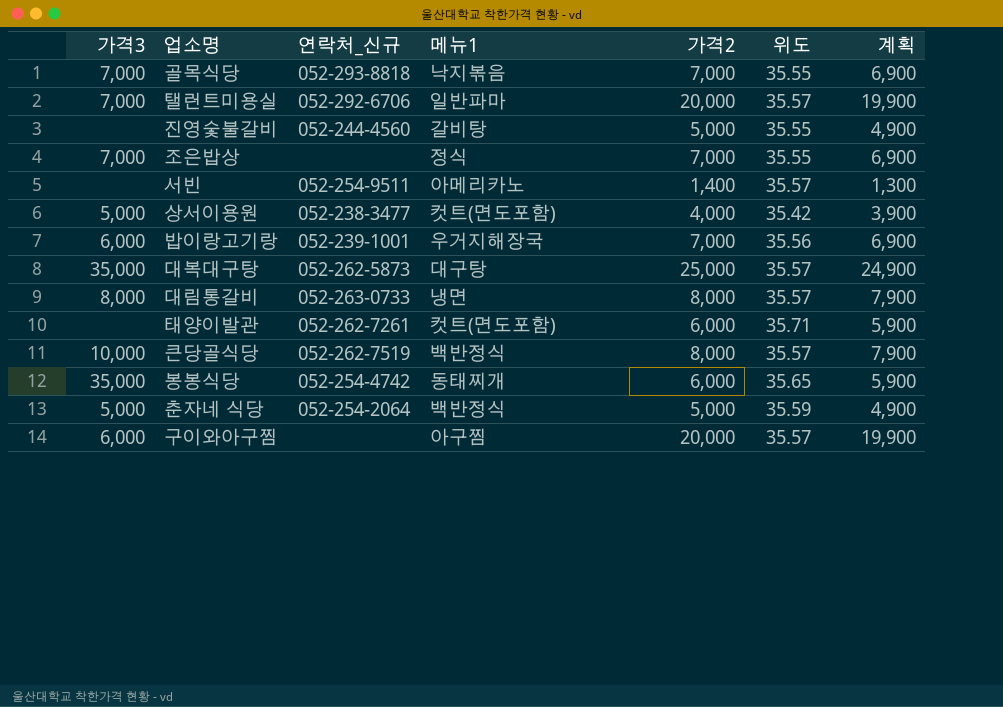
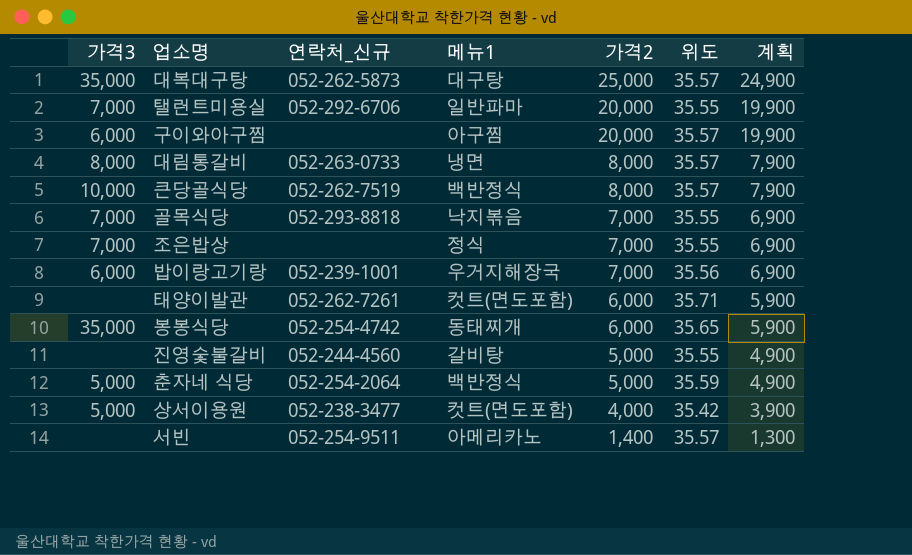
row order: none -> 가격2 descending
탤런트미용실 | 위도: 35.57 -> 35.55

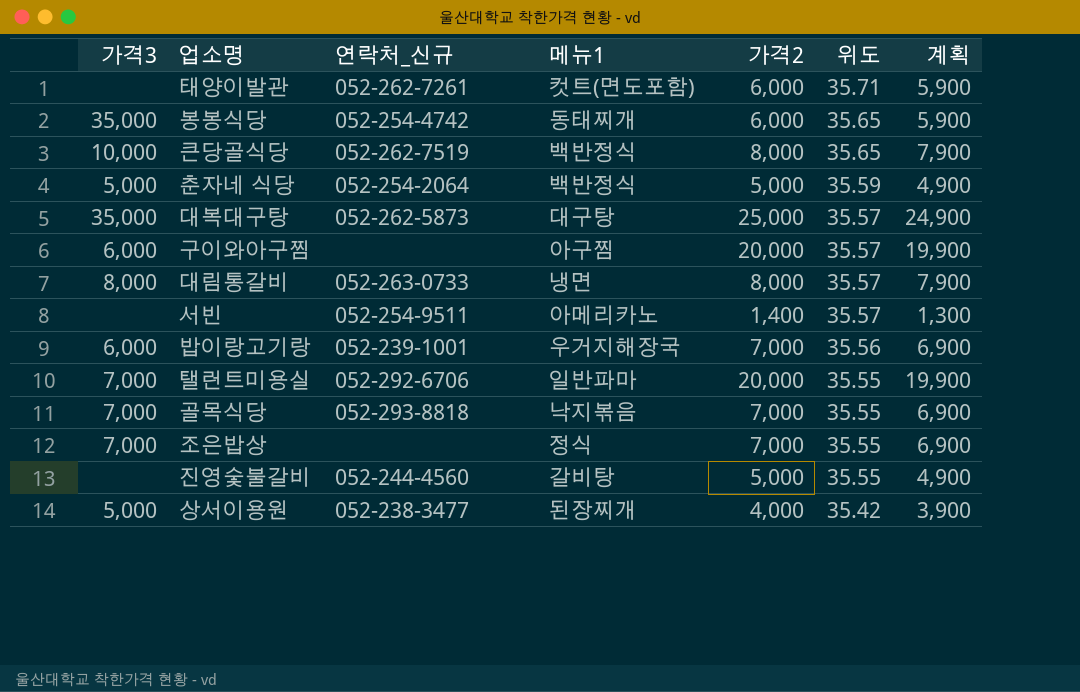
row order: 가격2 descending -> 위도 descending
큰당골식당 | 위도: 35.57 -> 35.65
상서이용원 | 메뉴1: 컷트(면도포함) -> 된장찌개

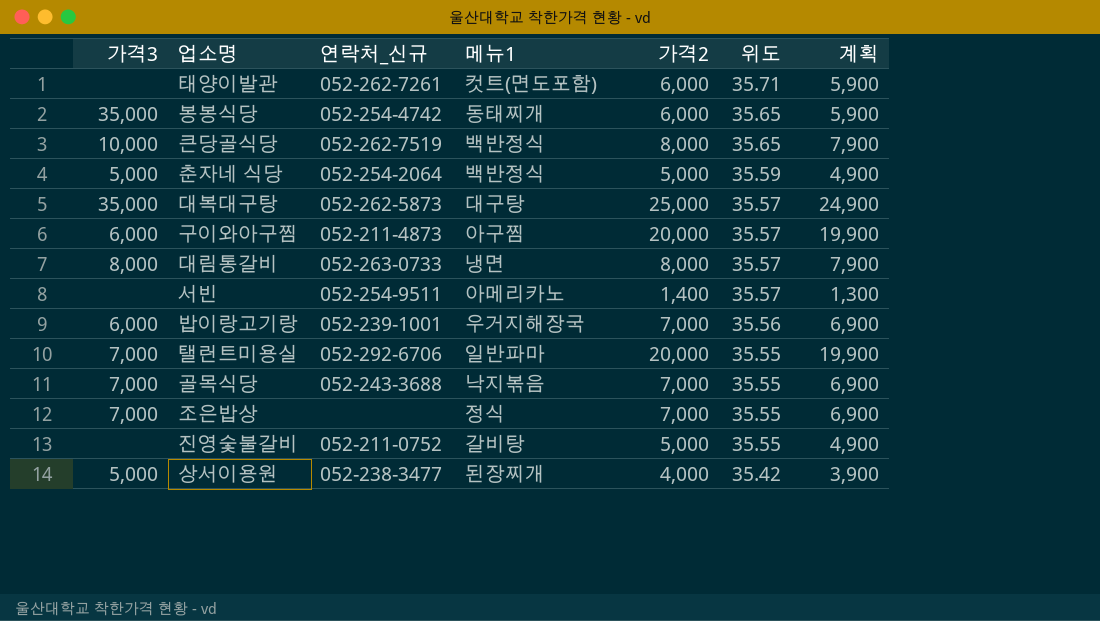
구이와아구찜 | 연락처_신규: none -> 052-211-4873
골목식당 | 연락처_신규: 052-293-8818 -> 052-243-3688
진영숯불갈비 | 연락처_신규: 052-244-4560 -> 052-211-0752

